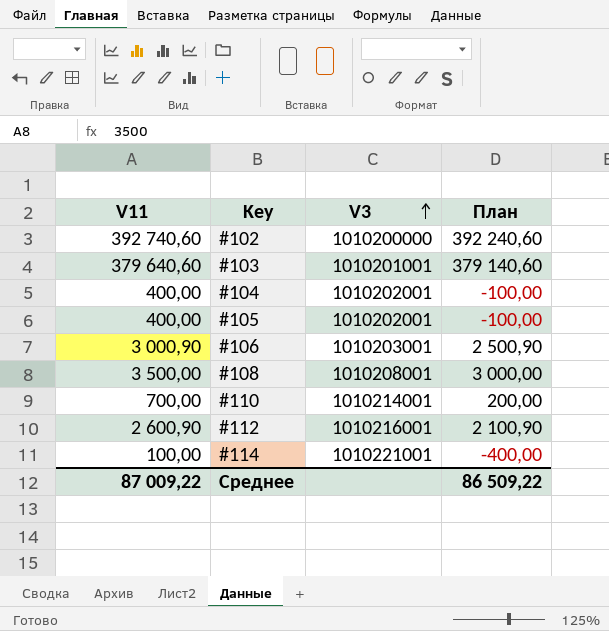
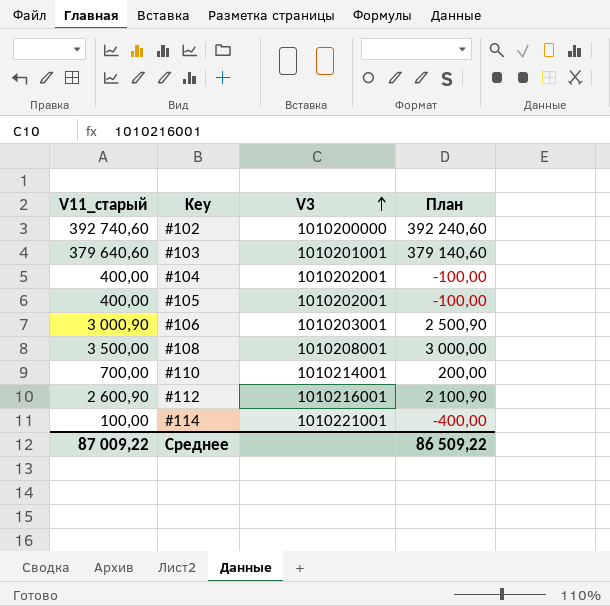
column name: V11 -> V11_старый

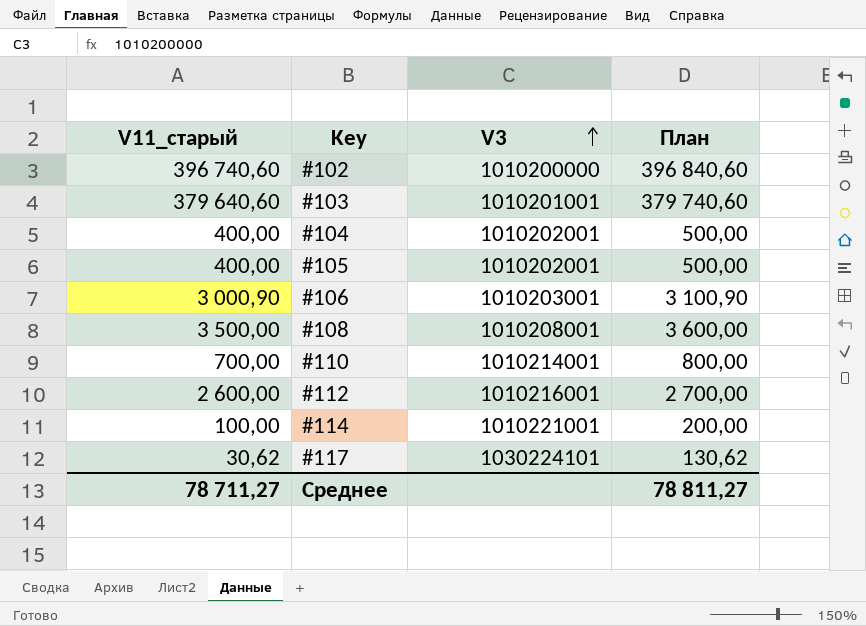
column План | formula: [V11_старый] - 500 -> [V11_старый] + 100
#102 | V11_старый: 392 740,60 -> 396 740,60
#112 | V11_старый: 2 600,90 -> 2 600,00
row #117: none -> 30,62 | 1030224101 | 130,62
Среднее | V11_старый: 87 009,22 -> 78 711,27
Среднее | План: 86 509,22 -> 78 811,27

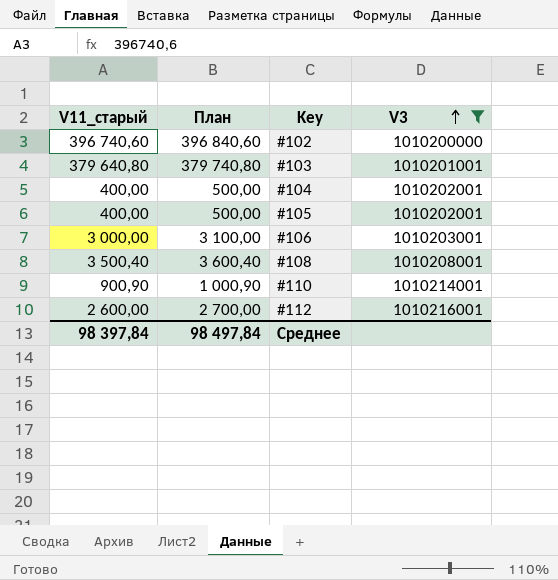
filter: none -> V3 <= 1010216001
column План | position: 4 -> 2
#103 | V11_старый: 379 640,60 -> 379 640,80
#103 | План: 379 740,60 -> 379 740,80
#106 | V11_старый: 3 000,90 -> 3 000,00
#106 | План: 3 100,90 -> 3 100,00
#108 | V11_старый: 3 500,00 -> 3 500,40
#108 | План: 3 600,00 -> 3 600,40
#110 | V11_старый: 700,00 -> 900,90
#110 | План: 800,00 -> 1 000,90
Среднее | V11_старый: 78 711,27 -> 98 397,84
Среднее | План: 78 811,27 -> 98 497,84

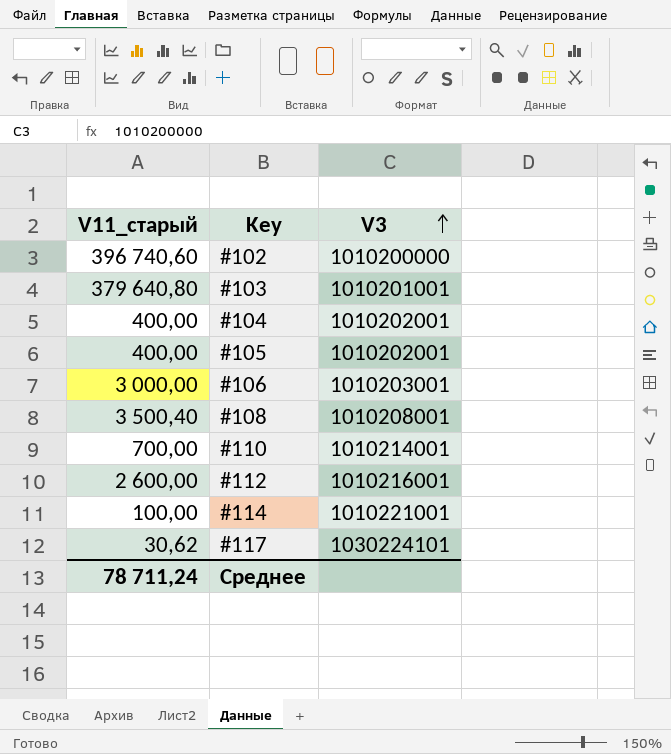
filter: V3 <= 1010216001 -> none
column План | formula: [V11_старый] + 100 -> none
#110 | V11_старый: 900,90 -> 700,00
Среднее | V11_старый: 98 397,84 -> 78 711,24

